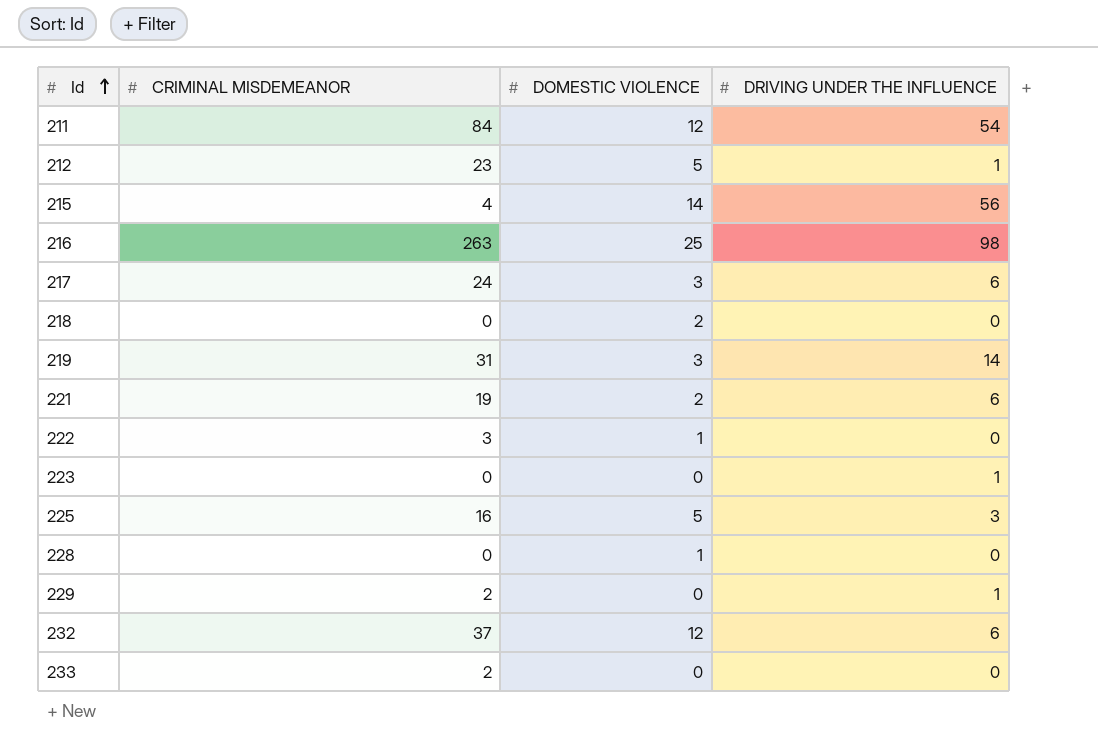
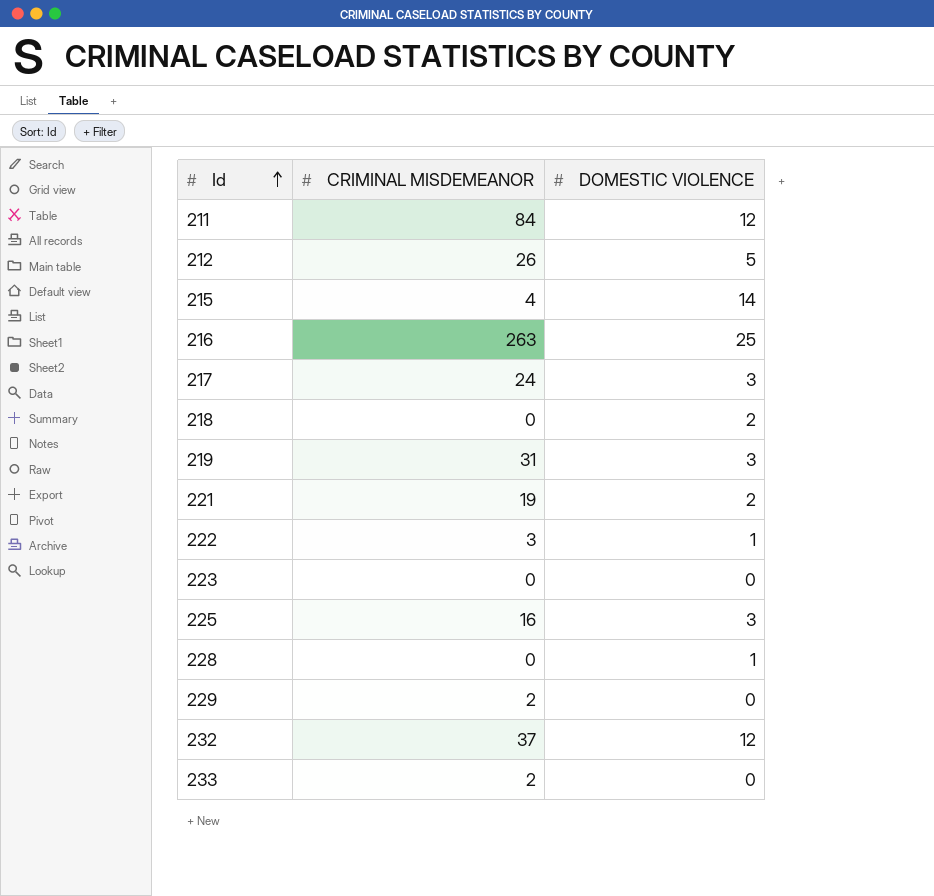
column DRIVING UNDER THE INFLUENCE | position: 4 -> none
212 | CRIMINAL MISDEMEANOR: 23 -> 26
225 | DOMESTIC VIOLENCE: 5 -> 3

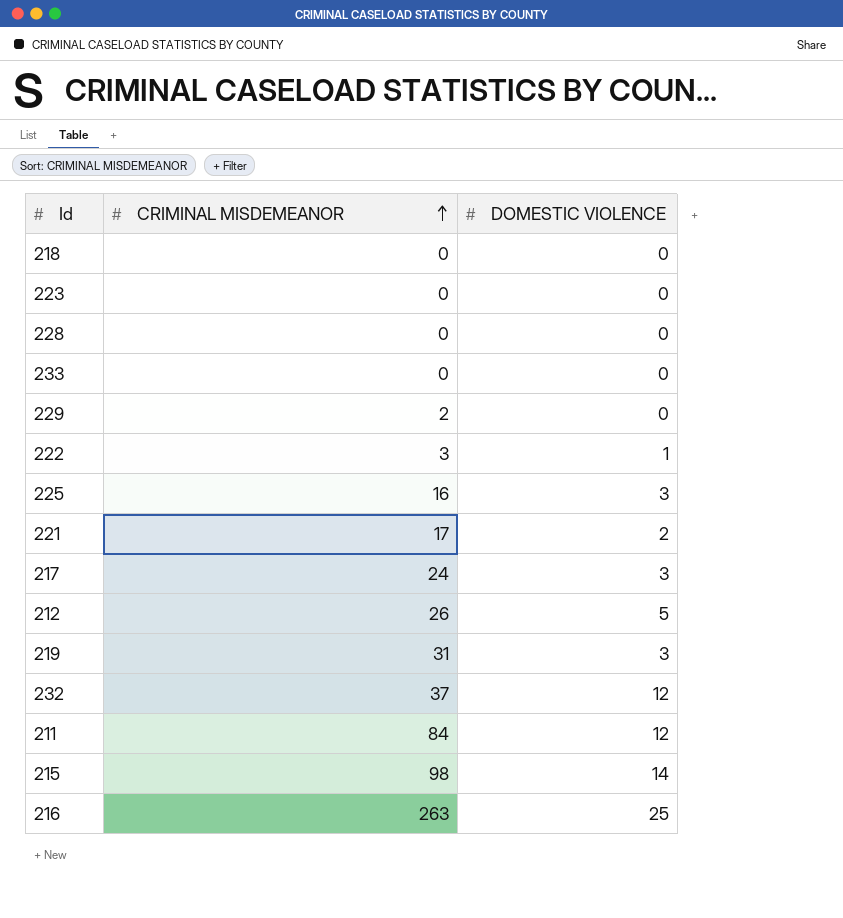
row order: Id ascending -> CRIMINAL MISDEMEANOR ascending
218 | DOMESTIC VIOLENCE: 2 -> 0
228 | DOMESTIC VIOLENCE: 1 -> 0
233 | CRIMINAL MISDEMEANOR: 2 -> 0
221 | CRIMINAL MISDEMEANOR: 19 -> 17
215 | CRIMINAL MISDEMEANOR: 4 -> 98

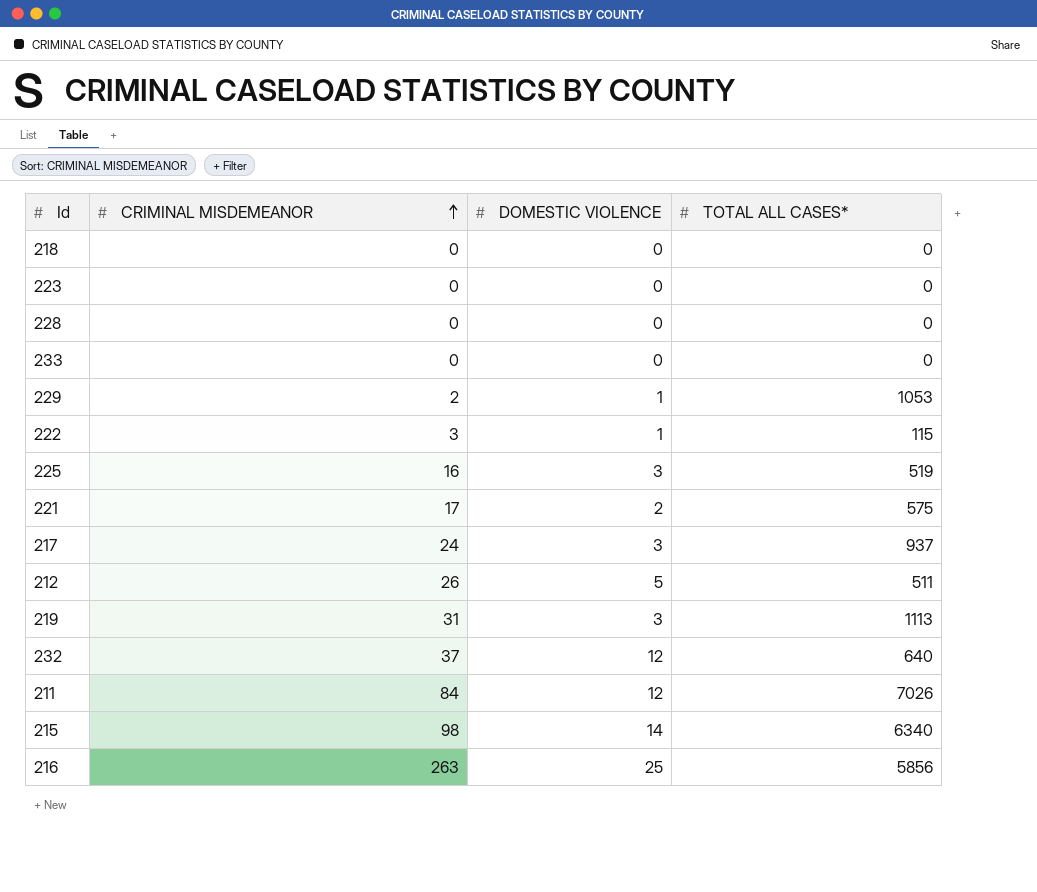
column TOTAL ALL CASES* | position: none -> 4
229 | DOMESTIC VIOLENCE: 0 -> 1

